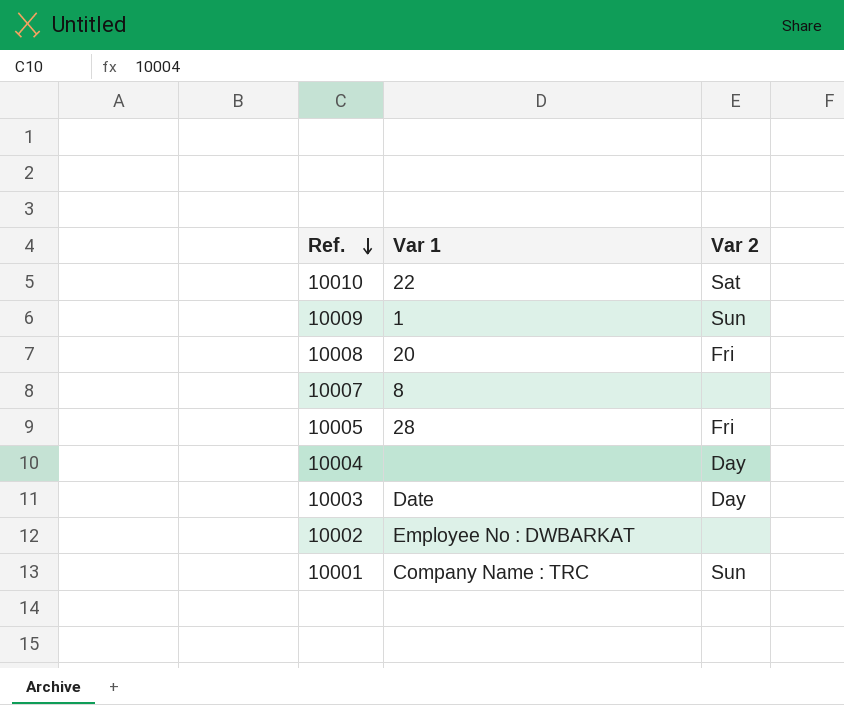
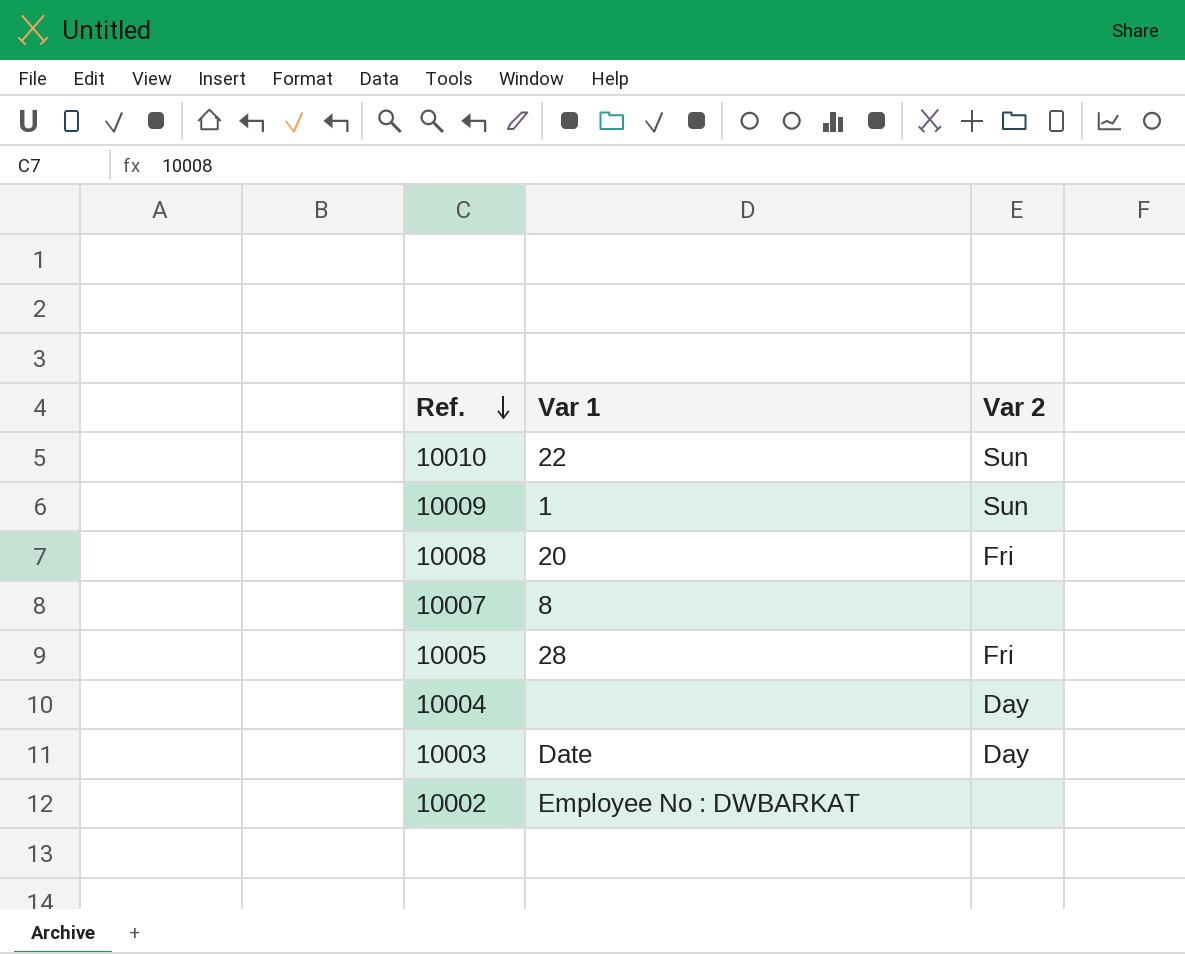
row 10001: Company Name : TRC | Sun -> none
10010 | Var 2: Sat -> Sun

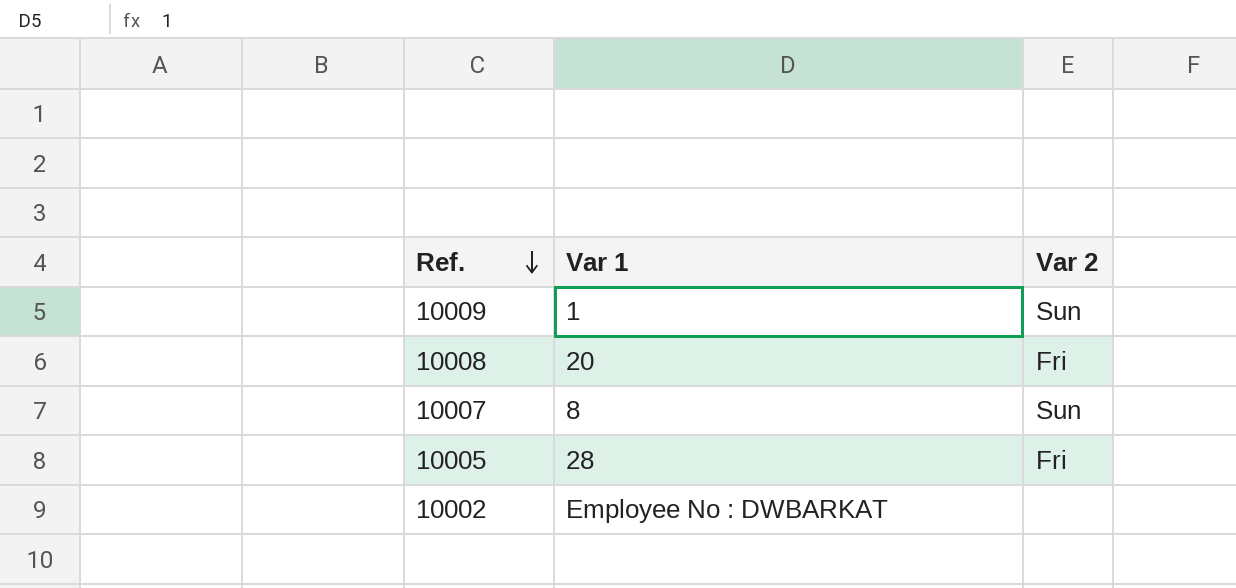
row 10010: 22 | Sun -> none
row 10004: none | Day -> none
row 10003: Date | Day -> none
10007 | Var 2: none -> Sun

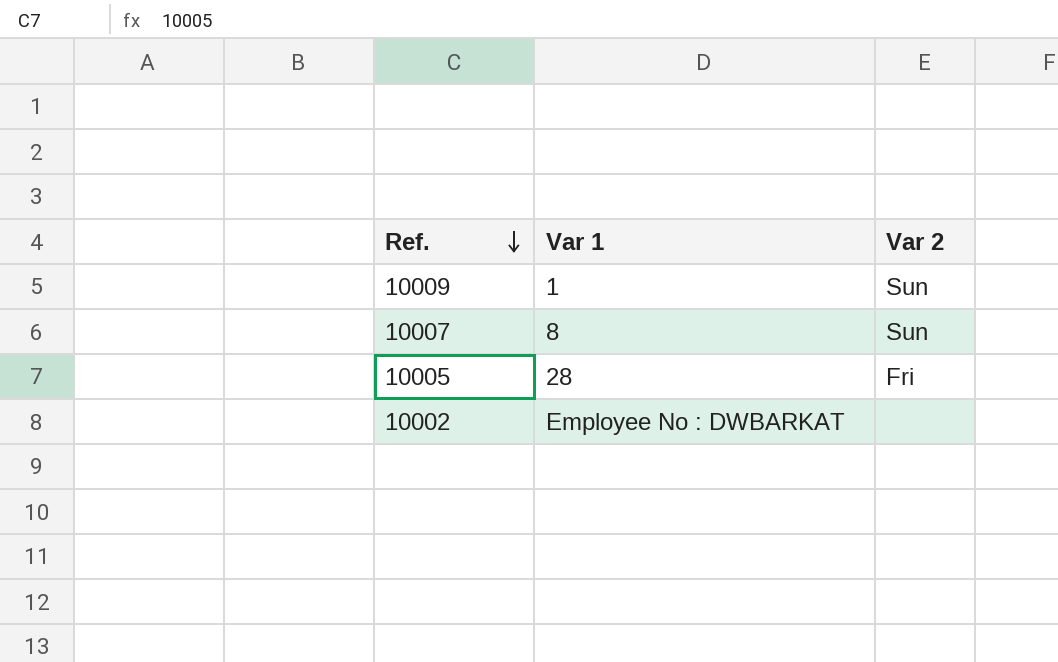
row 10008: 20 | Fri -> none

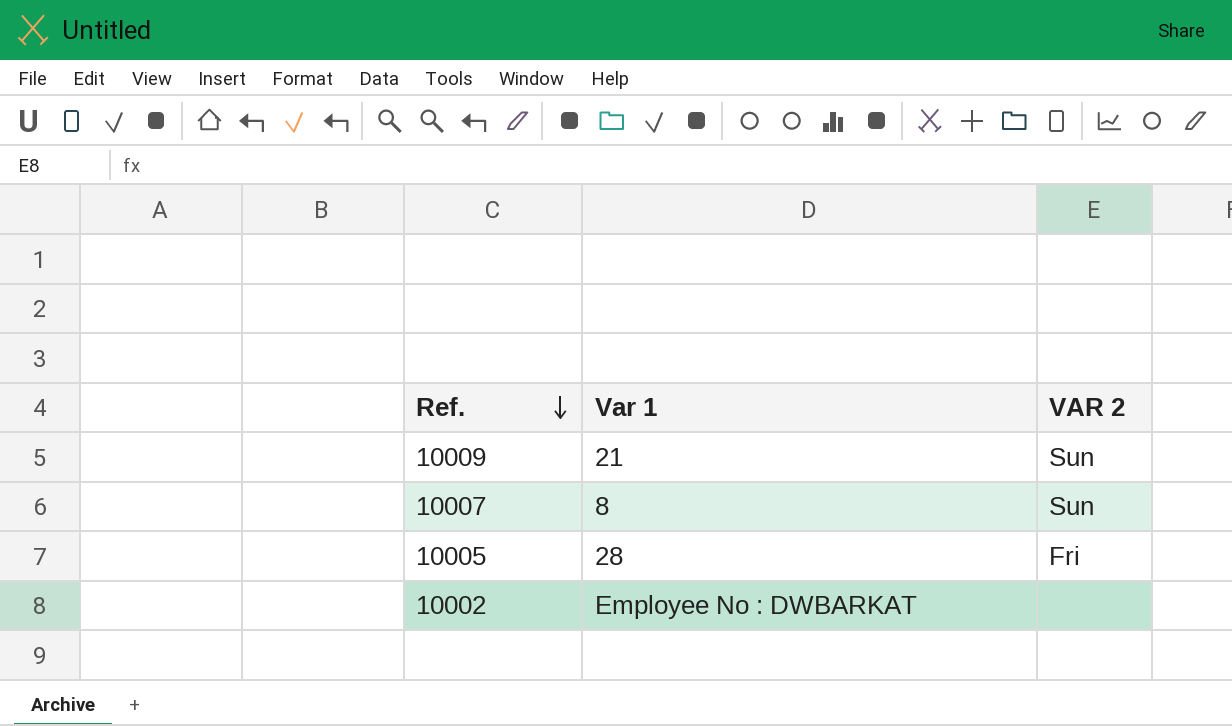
column name: Var 2 -> VAR 2
10009 | Var 1: 1 -> 21

